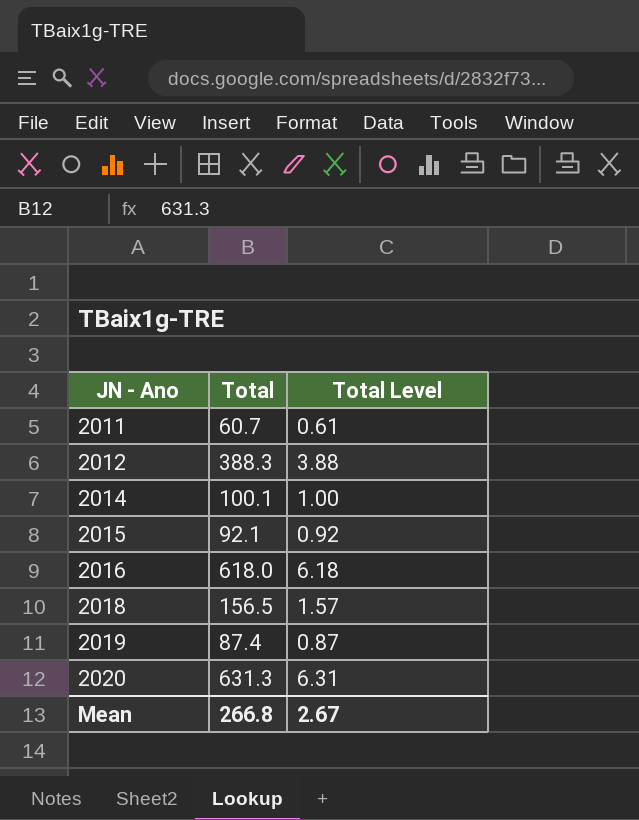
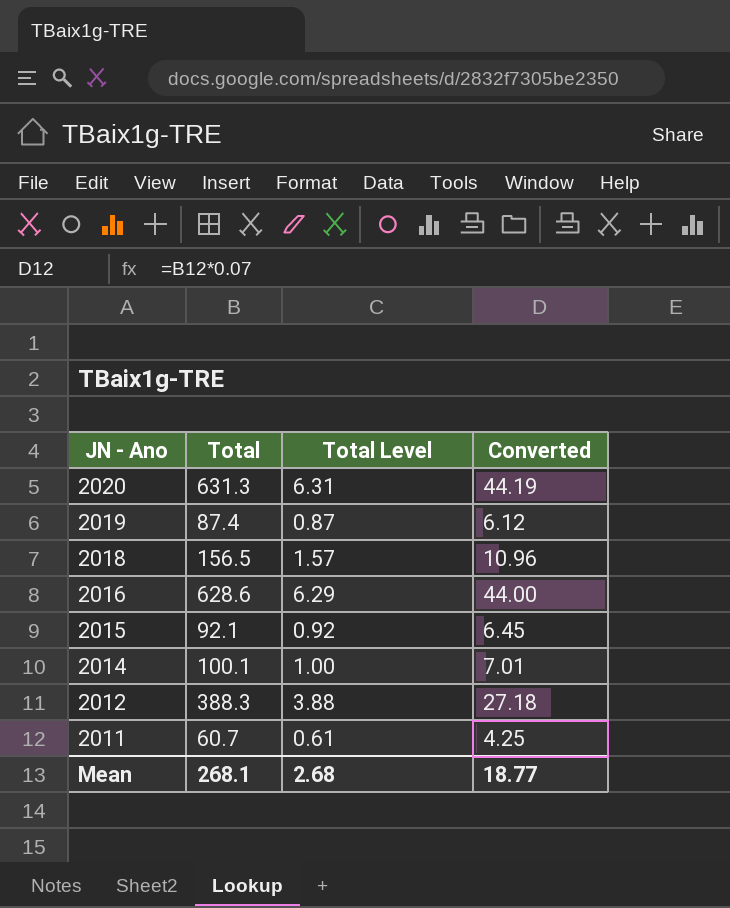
row order: JN - Ano ascending -> JN - Ano descending
column Converted | formula: none -> [Total] * 0.07
2016 | Total: 618.0 -> 628.6
2016 | Total Level: 6.18 -> 6.29
Mean | Total: 266.8 -> 268.1
Mean | Total Level: 2.67 -> 2.68

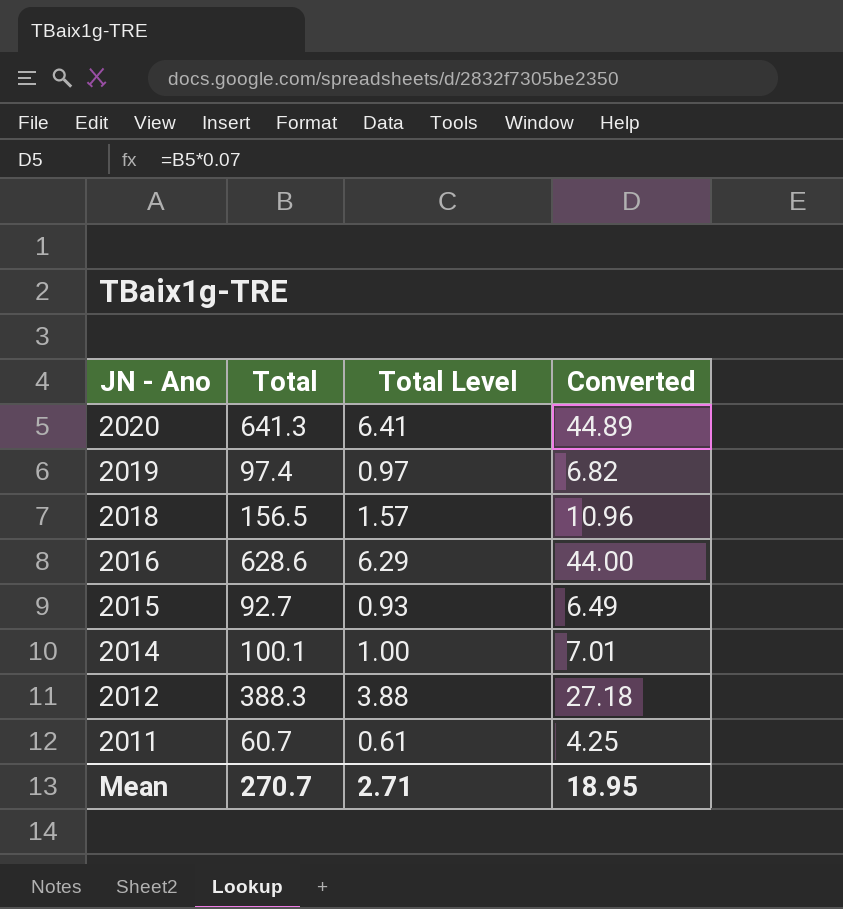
2020 | Total: 631.3 -> 641.3
2020 | Total Level: 6.31 -> 6.41
2020 | Converted: 44.19 -> 44.89
2019 | Total: 87.4 -> 97.4
2019 | Total Level: 0.87 -> 0.97
2019 | Converted: 6.12 -> 6.82
2015 | Total: 92.1 -> 92.7
2015 | Total Level: 0.92 -> 0.93
2015 | Converted: 6.45 -> 6.49
Mean | Total: 268.1 -> 270.7
Mean | Total Level: 2.68 -> 2.71
Mean | Converted: 18.77 -> 18.95

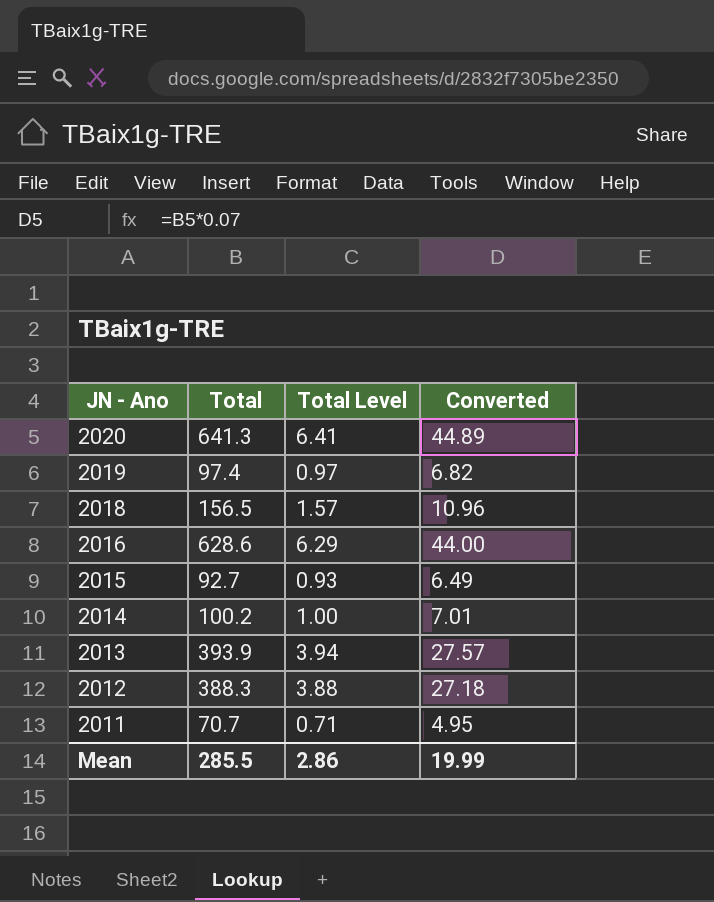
2014 | Total: 100.1 -> 100.2
row 2013: none -> 393.9 | 3.94 | 27.57
2011 | Total: 60.7 -> 70.7
2011 | Total Level: 0.61 -> 0.71
2011 | Converted: 4.25 -> 4.95
Mean | Total: 270.7 -> 285.5
Mean | Total Level: 2.71 -> 2.86
Mean | Converted: 18.95 -> 19.99

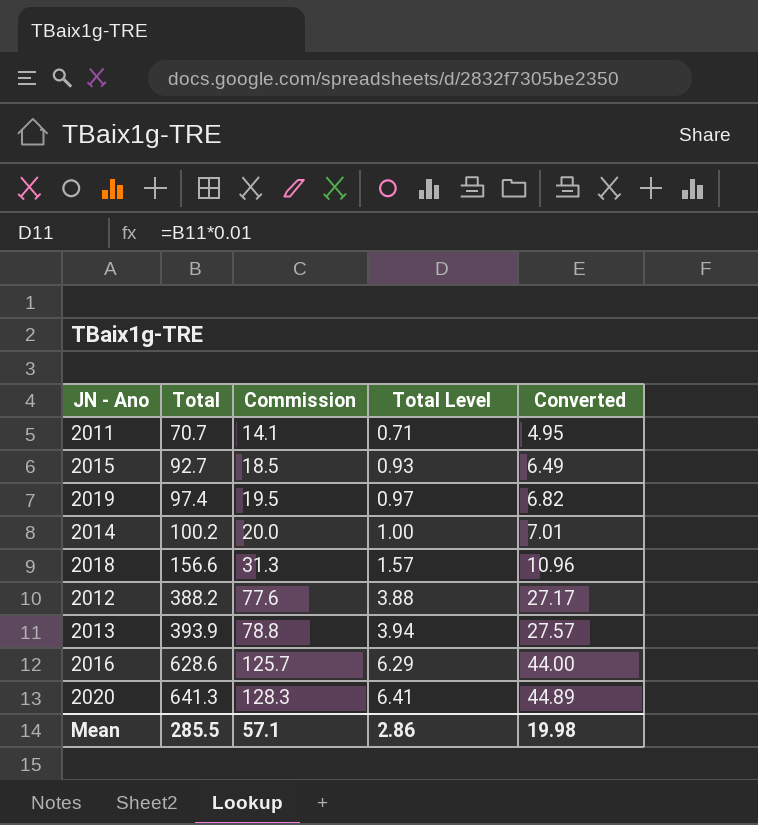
row order: JN - Ano descending -> Total ascending
column Commission | formula: none -> [Total] * 0.2
2018 | Total: 156.5 -> 156.6
2012 | Total: 388.3 -> 388.2
2012 | Converted: 27.18 -> 27.17
Mean | Converted: 19.99 -> 19.98

